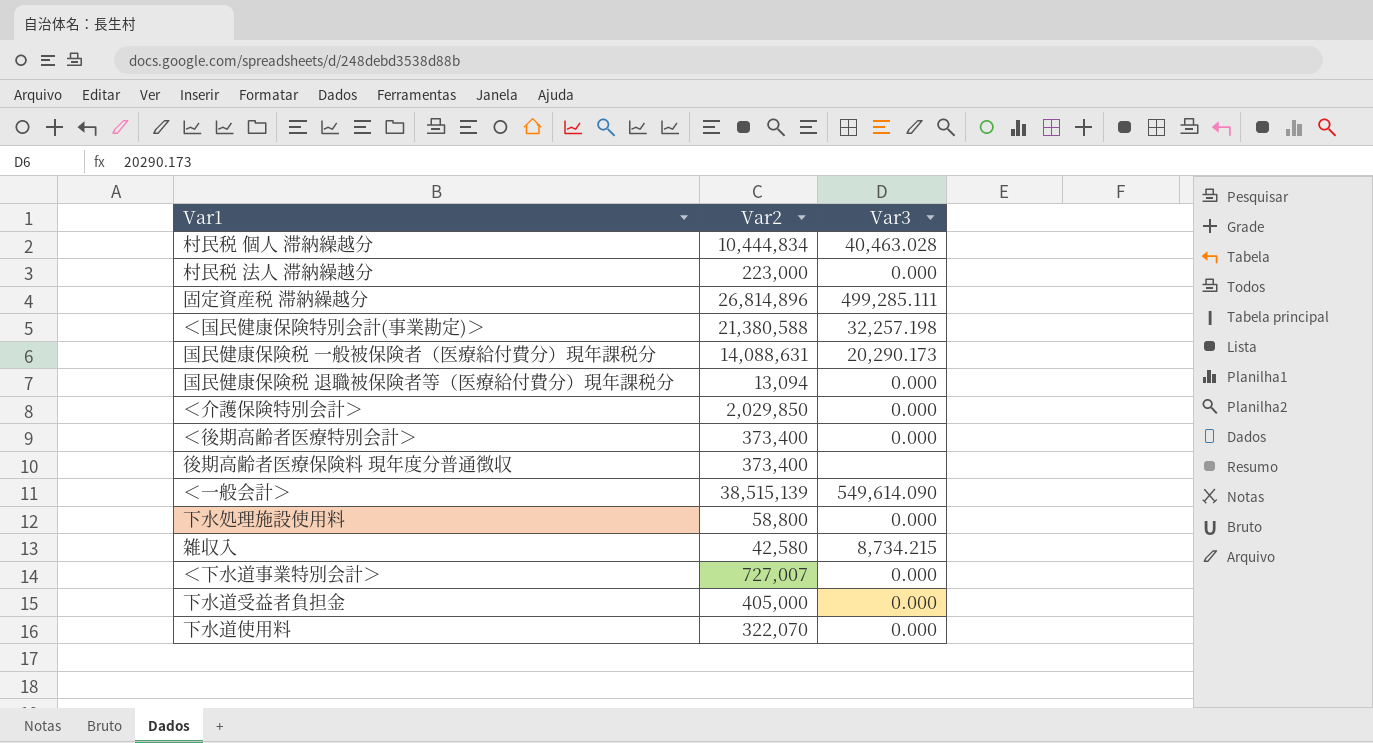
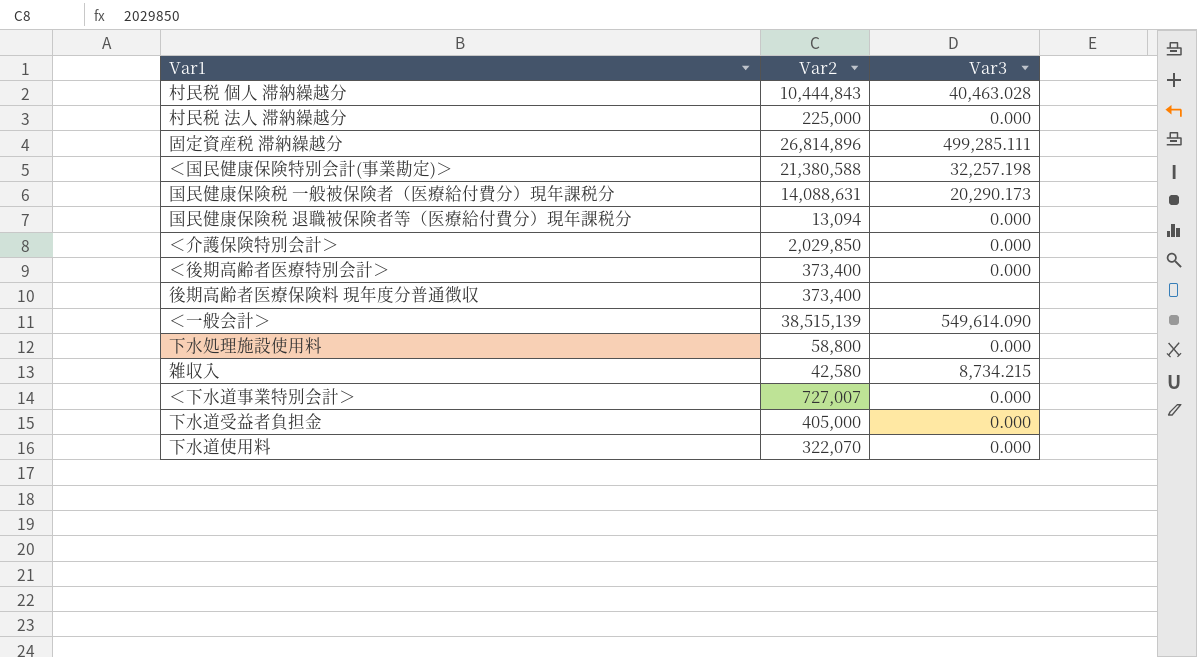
村民税 個人 滞納繰越分 | Var2: 10,444,834 -> 10,444,843
村民税 法人 滞納繰越分 | Var2: 223,000 -> 225,000

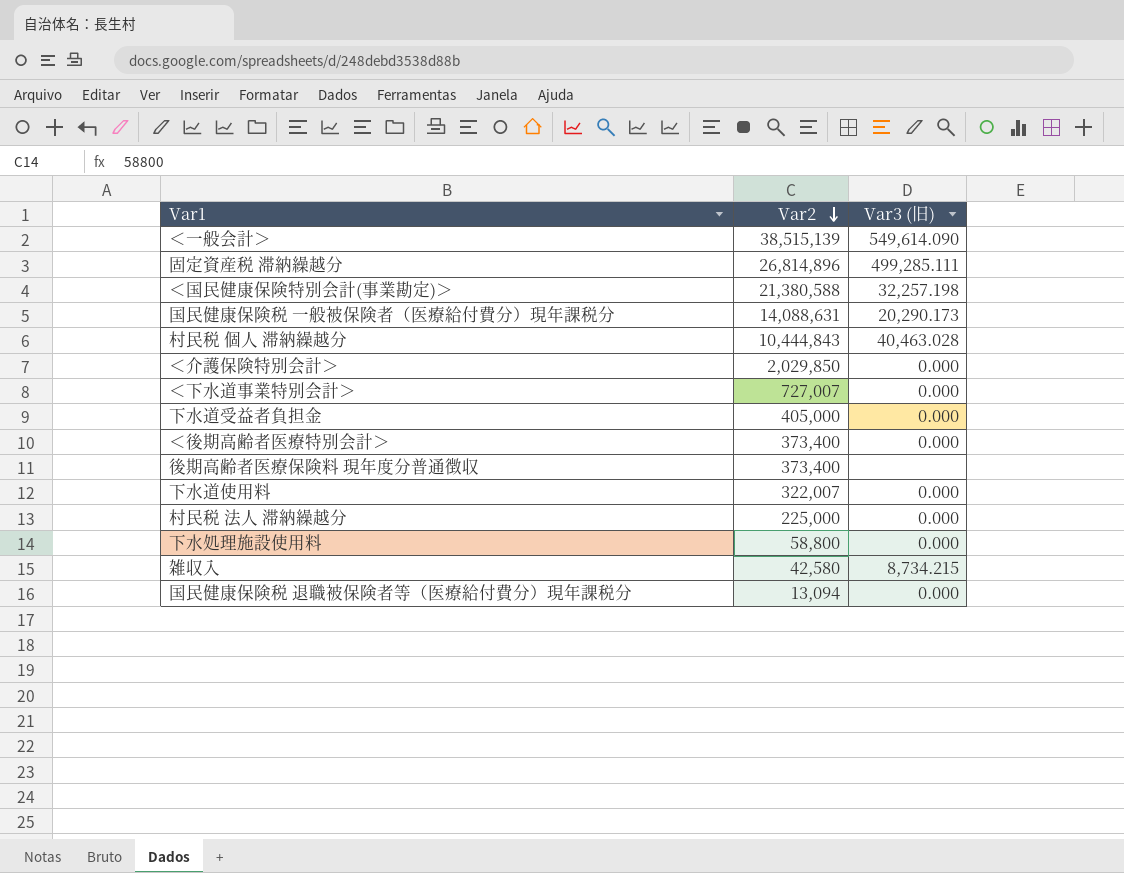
row order: none -> Var2 descending
column name: Var3 -> Var3 (旧)
下水道使用料 | Var2: 322,070 -> 322,007

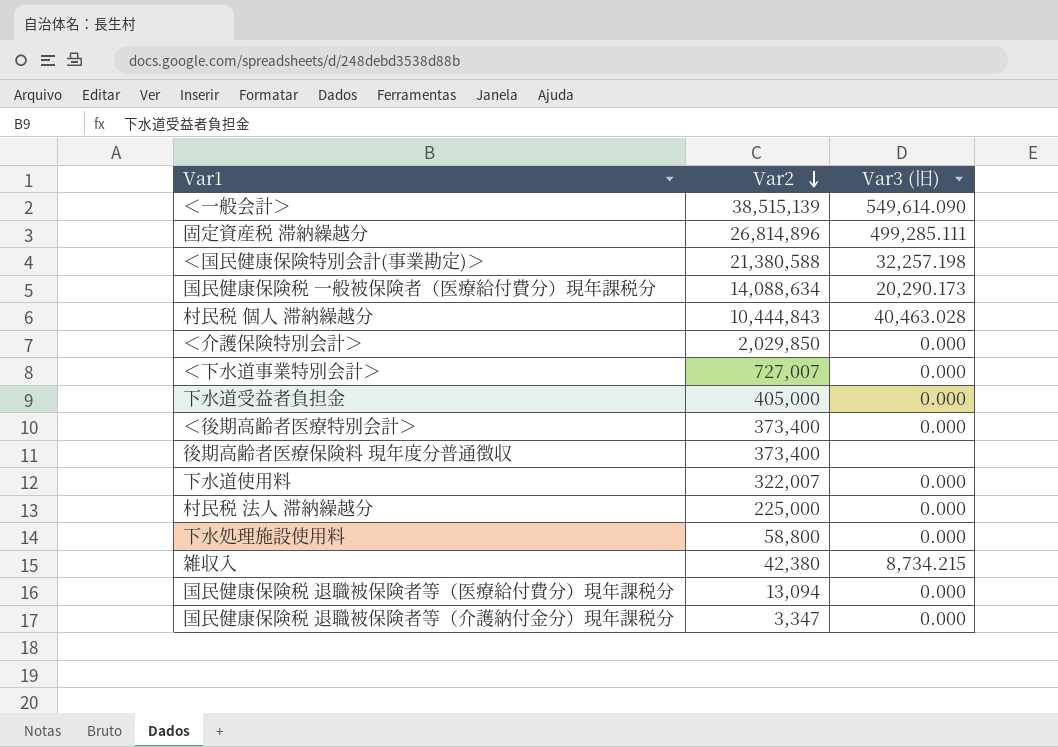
国民健康保険税 一般被保険者（医療給付費分）現年課税分 | Var2: 14,088,631 -> 14,088,634
雑収入 | Var2: 42,580 -> 42,380
row 国民健康保険税 退職被保険者等（介護納付金分）現年課税分: none -> 3,347 | 0.000

